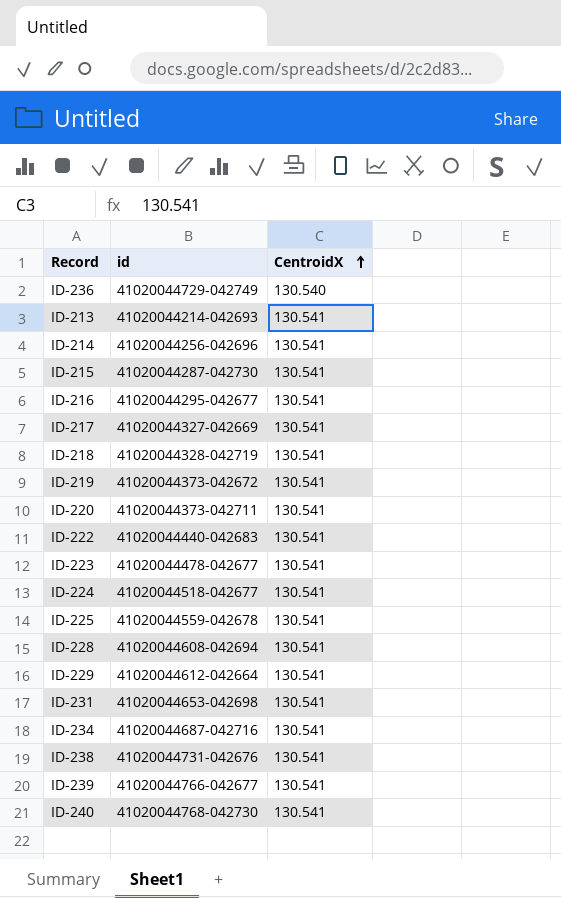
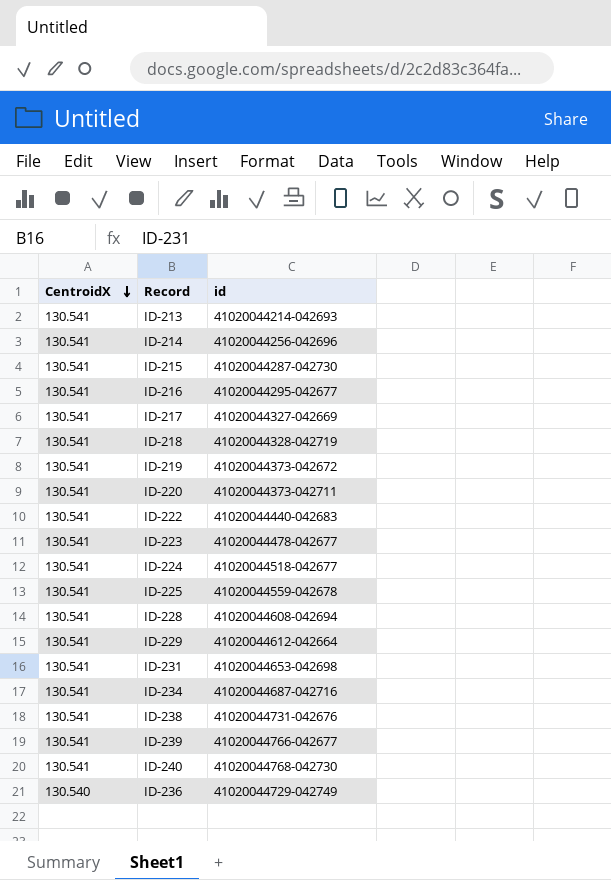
row order: CentroidX ascending -> CentroidX descending
column CentroidX | position: 3 -> 1

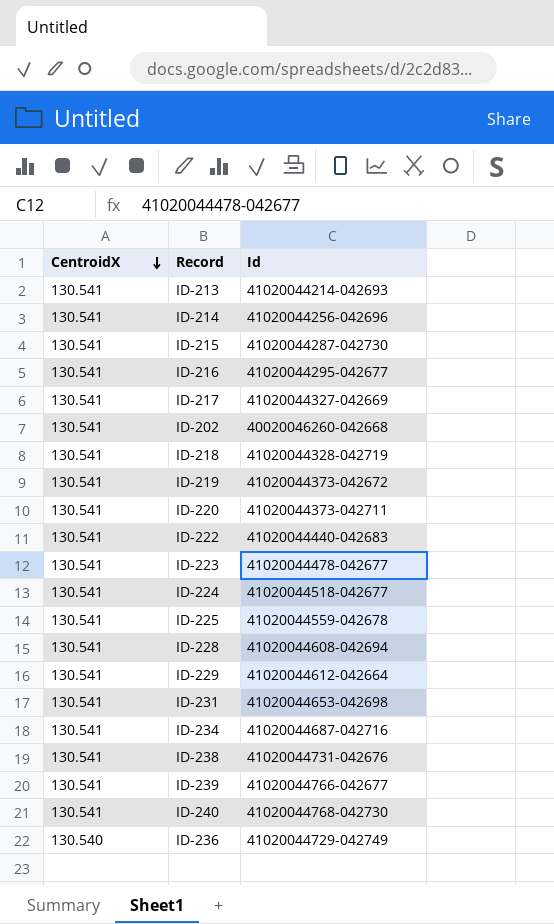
column name: id -> Id
row ID-202: none -> 130.541 | 40020046260-042668

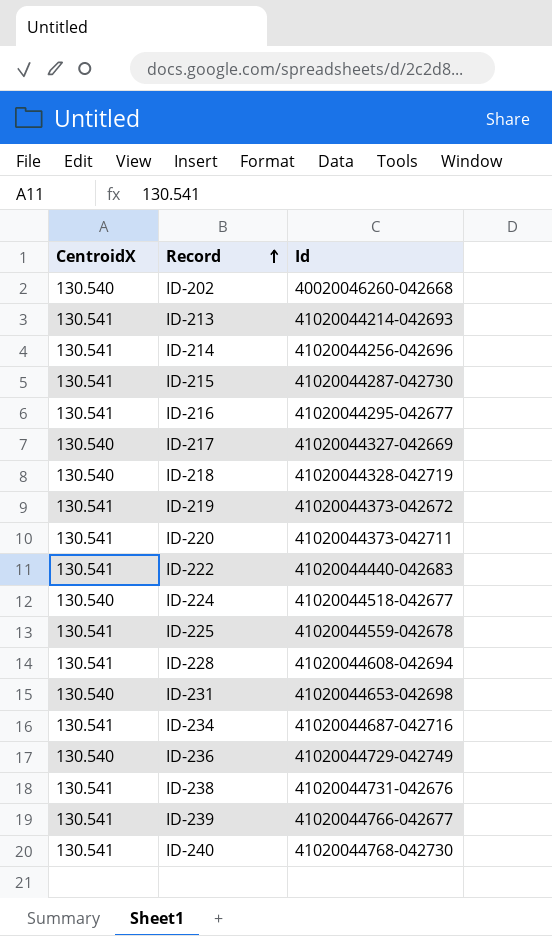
row order: CentroidX descending -> Record ascending
row ID-223: 130.541 | 41020044478-042677 -> none
row ID-229: 130.541 | 41020044612-042664 -> none
ID-202 | CentroidX: 130.541 -> 130.540
ID-217 | CentroidX: 130.541 -> 130.540
ID-218 | CentroidX: 130.541 -> 130.540
ID-224 | CentroidX: 130.541 -> 130.540
ID-231 | CentroidX: 130.541 -> 130.540

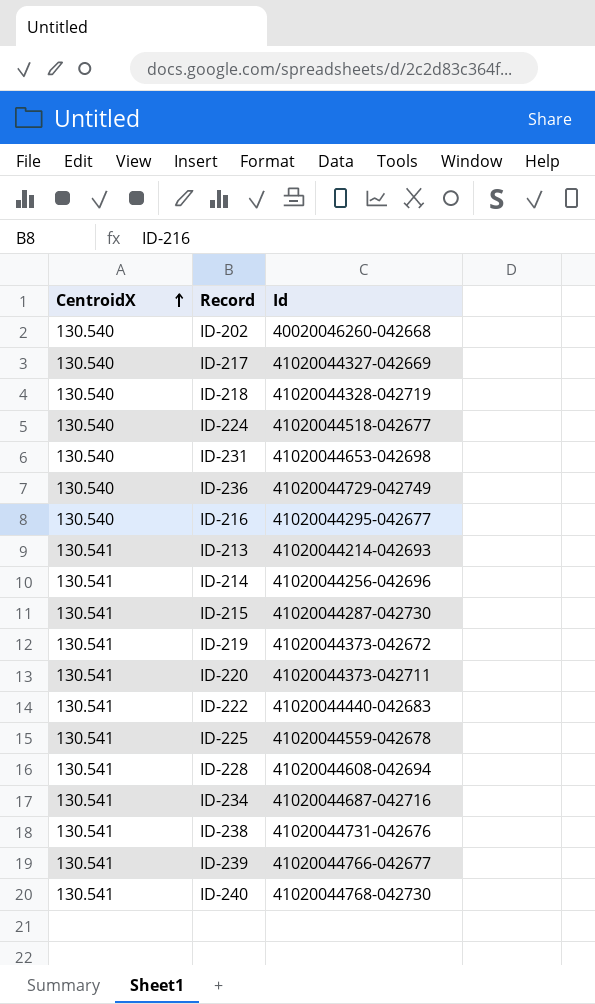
row order: Record ascending -> CentroidX ascending
ID-216 | CentroidX: 130.541 -> 130.540

